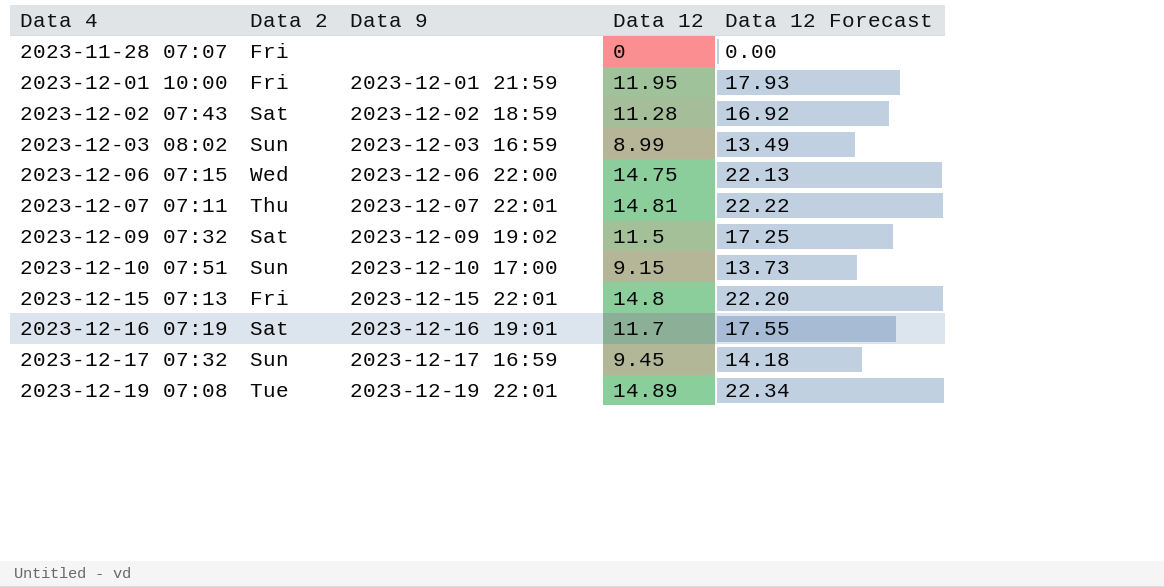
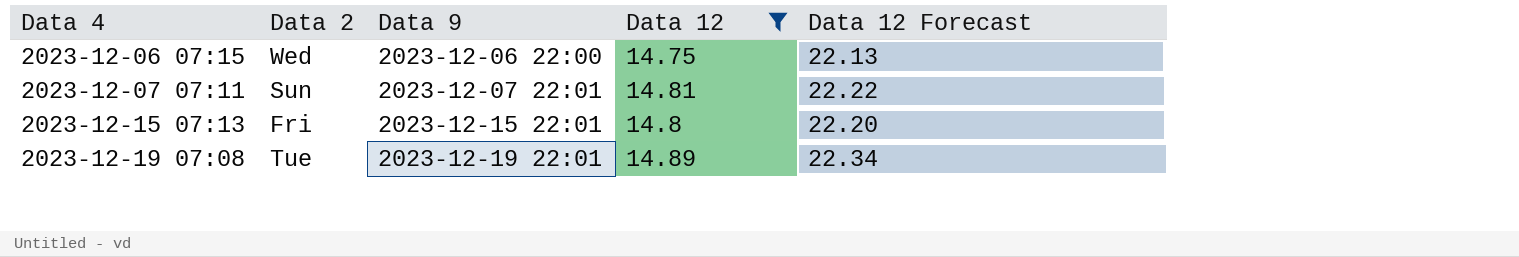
filter: none -> Data 12 >= 14.75
2023-12-07 07:11 | Data 2: Thu -> Sun

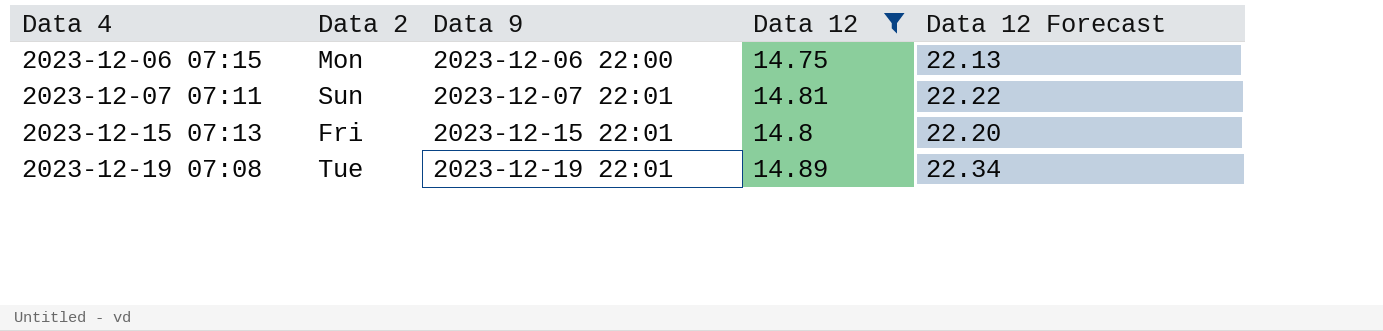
2023-12-06 07:15 | Data 2: Wed -> Mon

